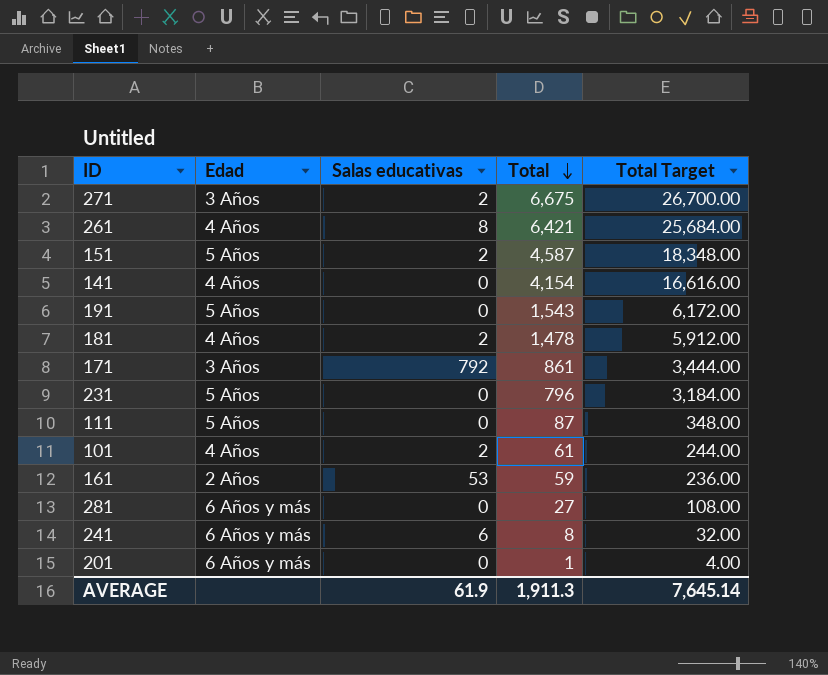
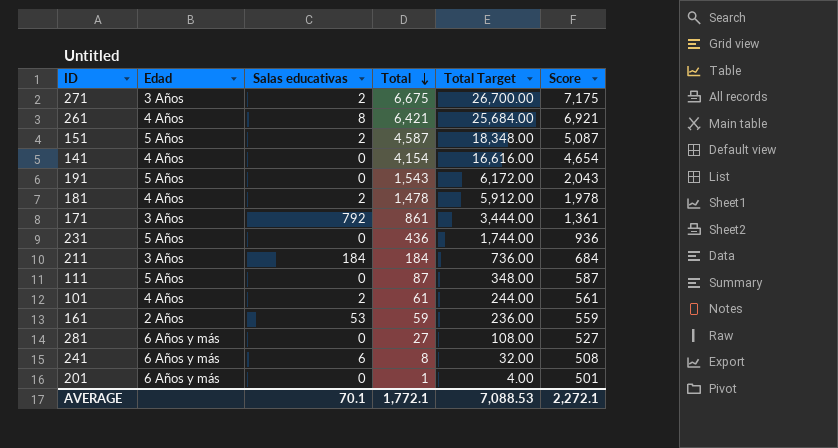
column Score | formula: none -> [Total] + 500
231 | Total: 796 -> 436
231 | Total Target: 3,184.00 -> 1,744.00
row 211: none -> 3 Años | 184 | 184 | 736.00 | 684
AVERAGE | Salas educativas: 61.9 -> 70.1
AVERAGE | Total: 1,911.3 -> 1,772.1
AVERAGE | Total Target: 7,645.14 -> 7,088.53

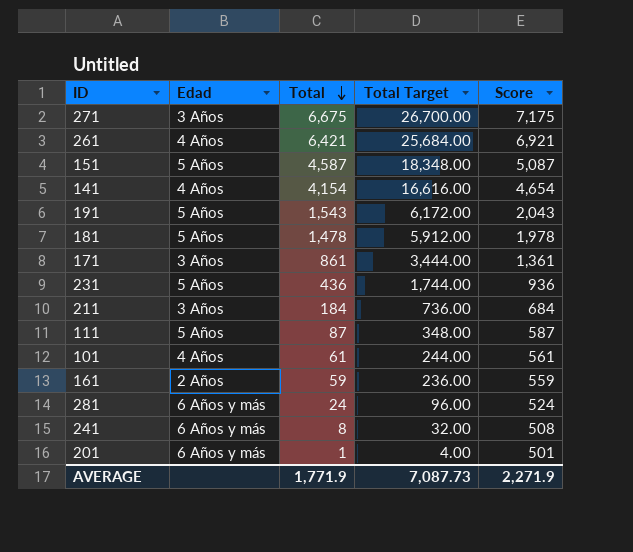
column Salas educativas | position: 3 -> none
181 | Edad: 4 Años -> 5 Años
281 | Total: 27 -> 24
281 | Total Target: 108.00 -> 96.00
281 | Score: 527 -> 524
AVERAGE | Total: 1,772.1 -> 1,771.9
AVERAGE | Total Target: 7,088.53 -> 7,087.73
AVERAGE | Score: 2,272.1 -> 2,271.9

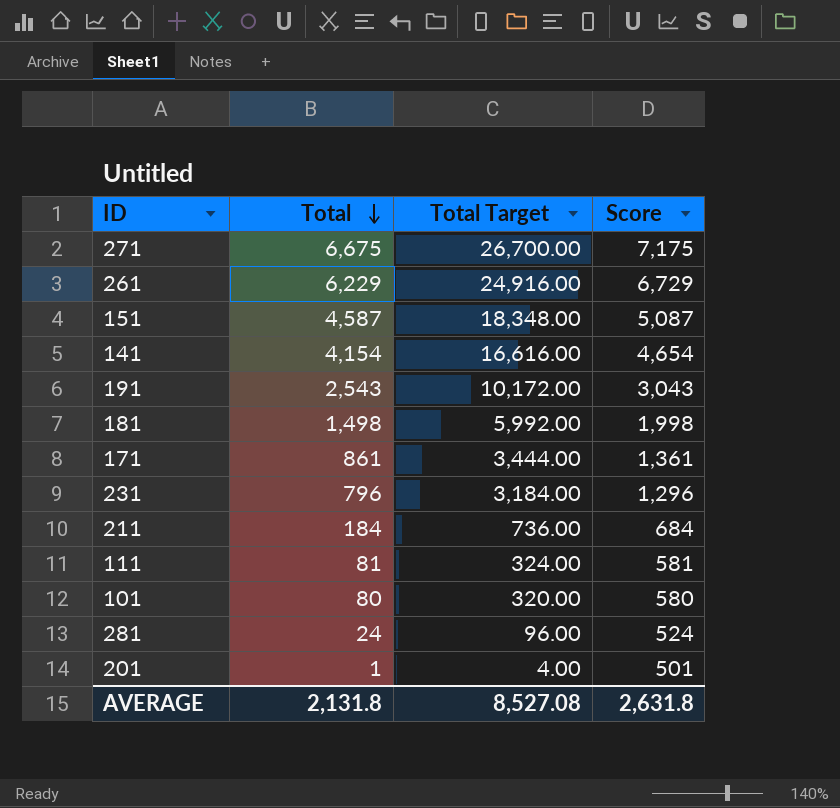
column Edad | position: 2 -> none
row 161: 2 Años | 59 | 236.00 | 559 -> none
row 241: 6 Años y más | 8 | 32.00 | 508 -> none
261 | Total: 6,421 -> 6,229
261 | Total Target: 25,684.00 -> 24,916.00
261 | Score: 6,921 -> 6,729
191 | Total: 1,543 -> 2,543
191 | Total Target: 6,172.00 -> 10,172.00
191 | Score: 2,043 -> 3,043
181 | Total: 1,478 -> 1,498
181 | Total Target: 5,912.00 -> 5,992.00
181 | Score: 1,978 -> 1,998
231 | Total: 436 -> 796
231 | Total Target: 1,744.00 -> 3,184.00
231 | Score: 936 -> 1,296
111 | Total: 87 -> 81
111 | Total Target: 348.00 -> 324.00
111 | Score: 587 -> 581
101 | Total: 61 -> 80
101 | Total Target: 244.00 -> 320.00
101 | Score: 561 -> 580
AVERAGE | Total: 1,771.9 -> 2,131.8
AVERAGE | Total Target: 7,087.73 -> 8,527.08
AVERAGE | Score: 2,271.9 -> 2,631.8

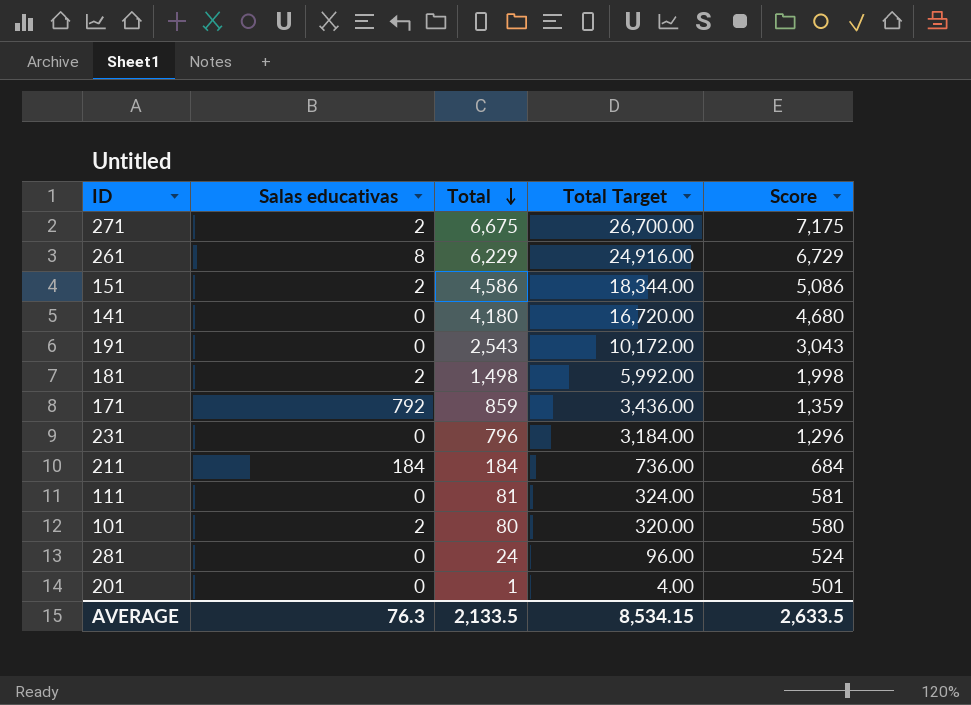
column Salas educativas | position: none -> 2
151 | Total: 4,587 -> 4,586
151 | Total Target: 18,348.00 -> 18,344.00
151 | Score: 5,087 -> 5,086
141 | Total: 4,154 -> 4,180
141 | Total Target: 16,616.00 -> 16,720.00
141 | Score: 4,654 -> 4,680
171 | Total: 861 -> 859
171 | Total Target: 3,444.00 -> 3,436.00
171 | Score: 1,361 -> 1,359
AVERAGE | Total: 2,131.8 -> 2,133.5
AVERAGE | Total Target: 8,527.08 -> 8,534.15
AVERAGE | Score: 2,631.8 -> 2,633.5

